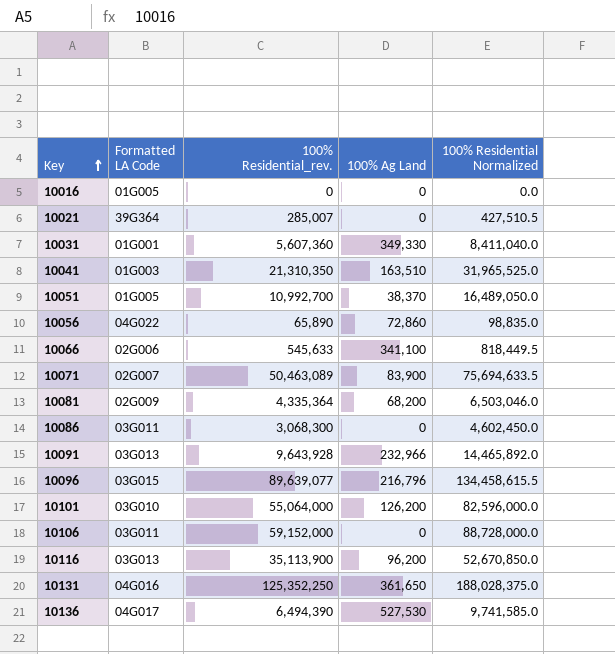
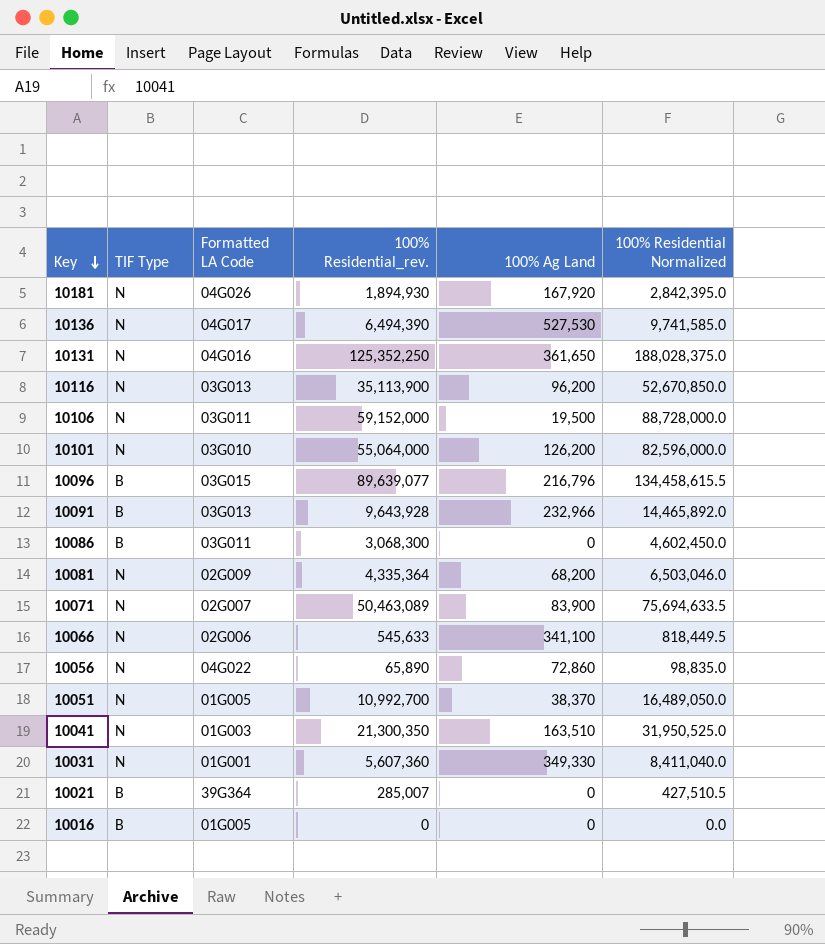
row order: Key ascending -> Key descending
column TIF Type | position: none -> 2
row 10181: none -> N | 04G026 | 1,894,930 | 167,920 | 2,842,395.0
10106 | 100% Ag Land: 0 -> 19,500
10041 | 100% Residential_rev.: 21,310,350 -> 21,300,350
10041 | 100% Residential Normalized: 31,965,525.0 -> 31,950,525.0

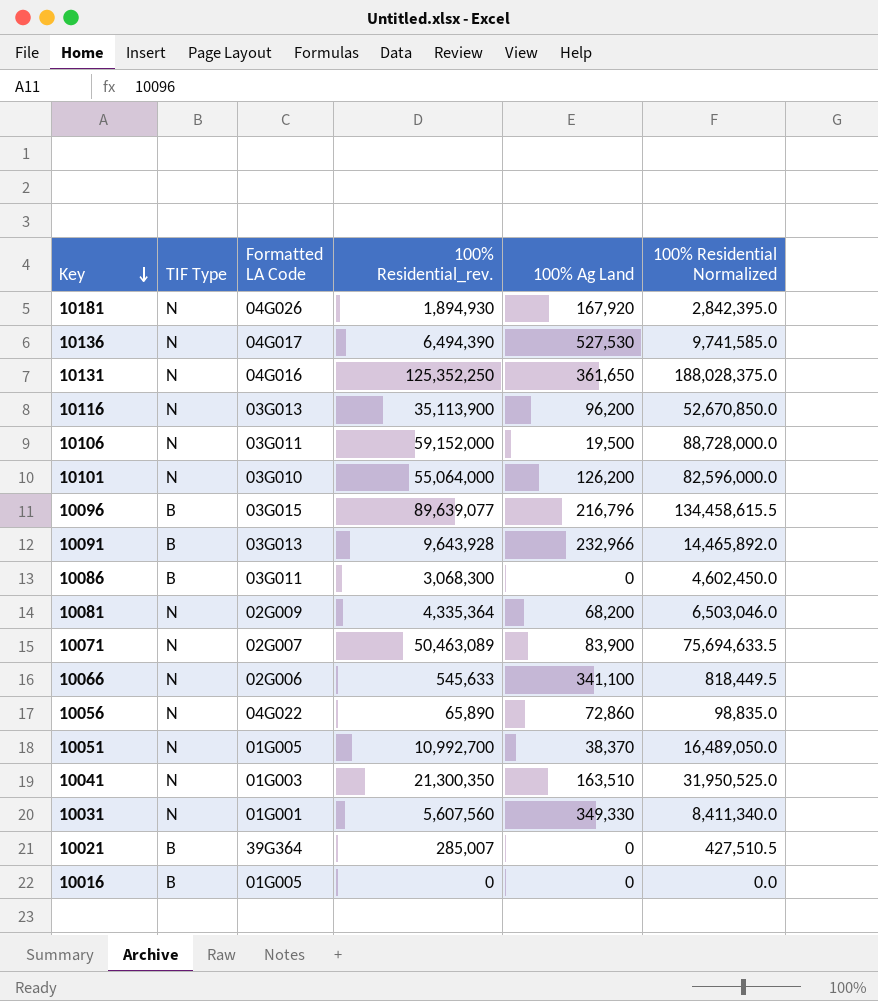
10031 | 100% Residential_rev.: 5,607,360 -> 5,607,560
10031 | 100% Residential Normalized: 8,411,040.0 -> 8,411,340.0

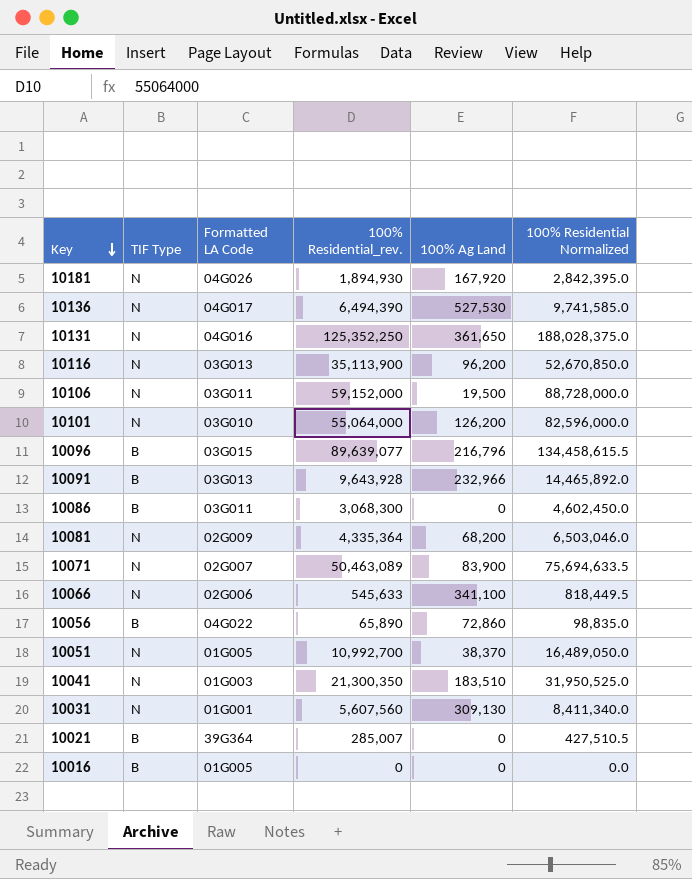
10056 | TIF Type: N -> B
10041 | 100% Ag Land: 163,510 -> 183,510
10031 | 100% Ag Land: 349,330 -> 309,130

